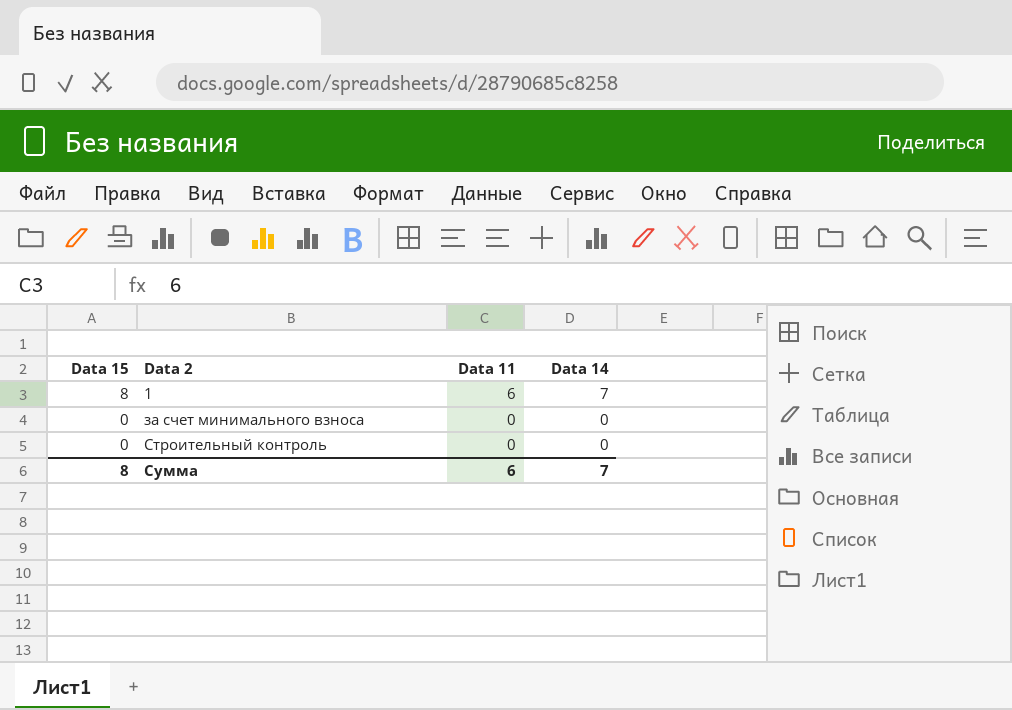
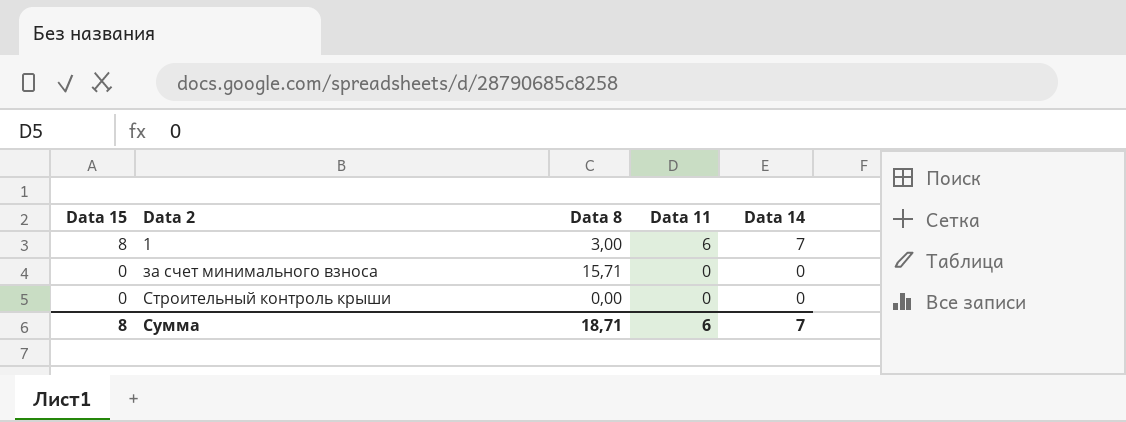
column Data 8 | position: none -> 3
row Строительный контроль: 0 | 0 | 0 -> none
row Строительный контроль крыши: none -> 0 | 0,00 | 0 | 0

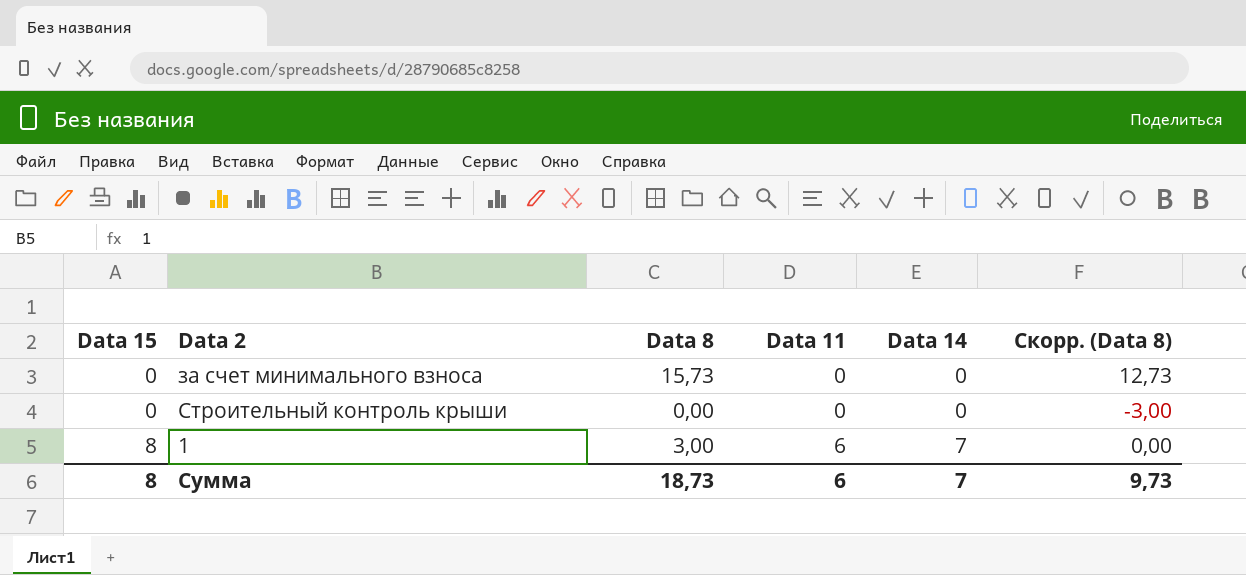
row order: Data 15 descending -> Data 15 ascending
column Скорр. (Data 8) | formula: none -> [Data 8] - 3
за счет минимального взноса | Data 8: 15,71 -> 15,73
Сумма | Data 8: 18,71 -> 18,73

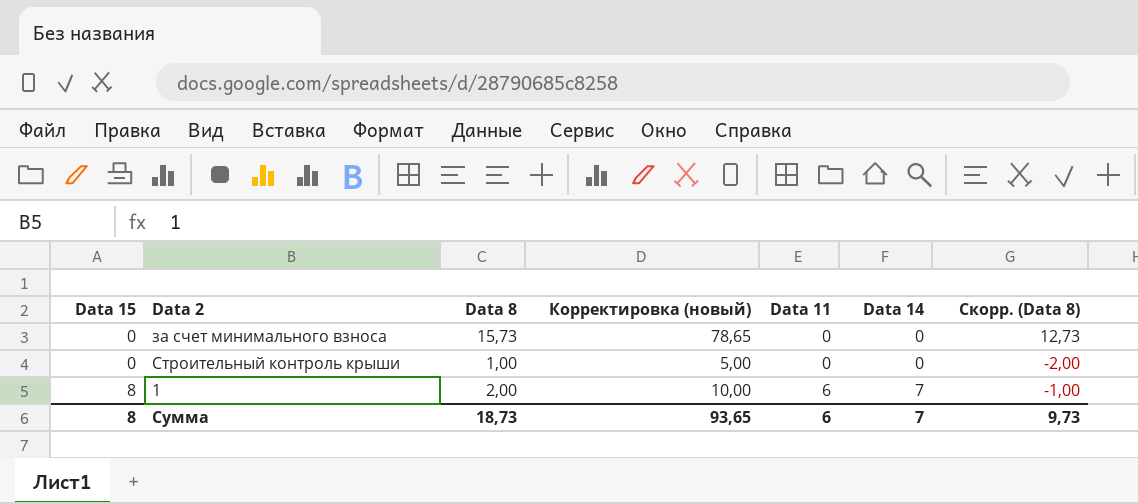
column Корректировка (новый) | formula: none -> [Data 8] * 5
Строительный контроль крыши | Data 8: 0,00 -> 1,00
Строительный контроль крыши | Скорр. (Data 8): -3,00 -> -2,00
1 | Data 8: 3,00 -> 2,00
1 | Скорр. (Data 8): 0,00 -> -1,00

